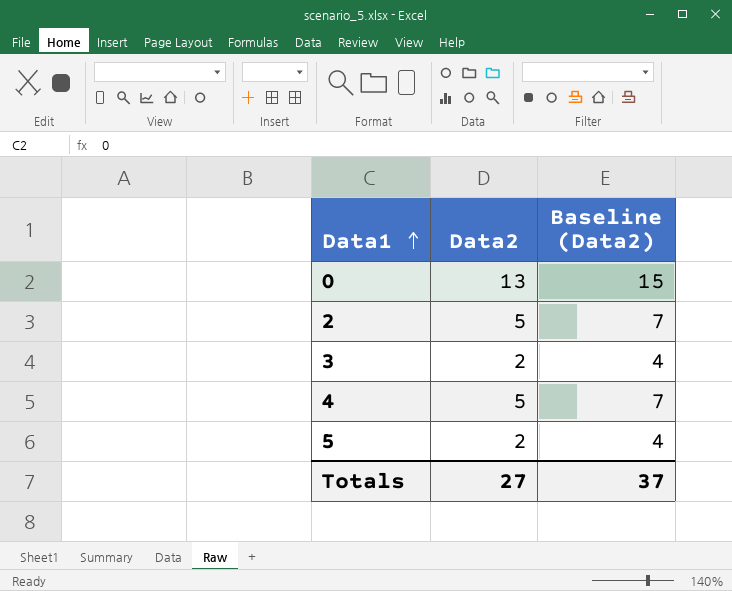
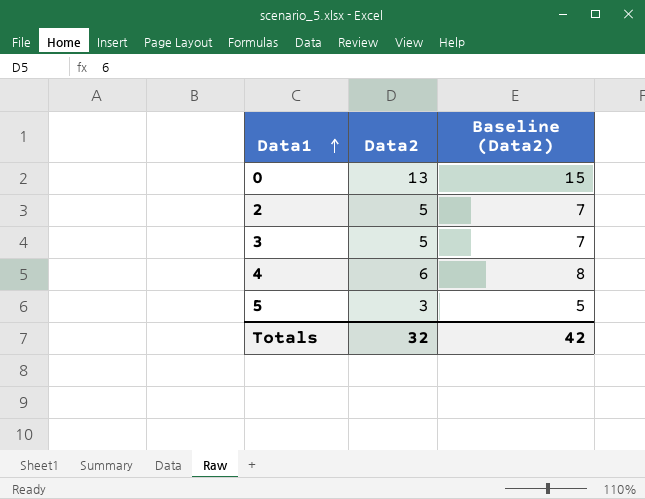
3 | Data2: 2 -> 5
3 | Baseline (Data2): 4 -> 7
4 | Data2: 5 -> 6
4 | Baseline (Data2): 7 -> 8
5 | Data2: 2 -> 3
5 | Baseline (Data2): 4 -> 5
Totals | Data2: 27 -> 32
Totals | Baseline (Data2): 37 -> 42

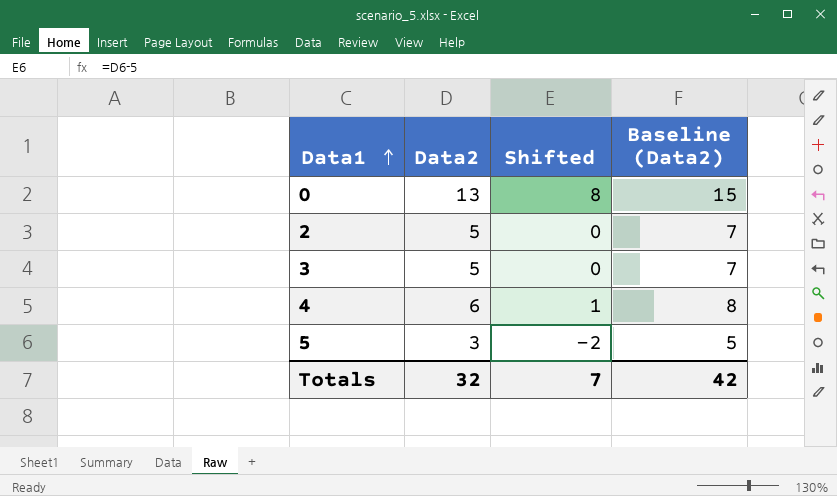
column Shifted | formula: none -> [Data2] - 5

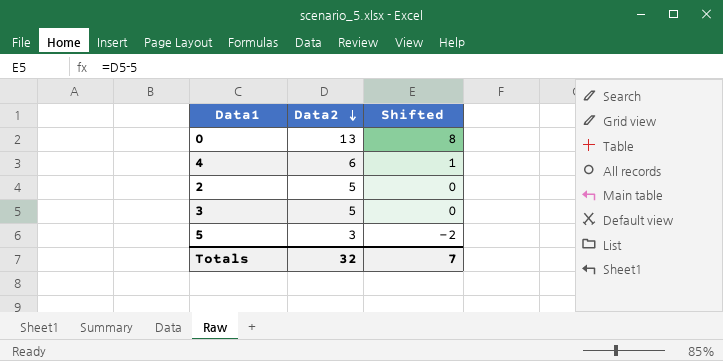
row order: Data1 ascending -> Data2 descending
column Baseline (Data2) | formula: [Data2] + 2 -> none

